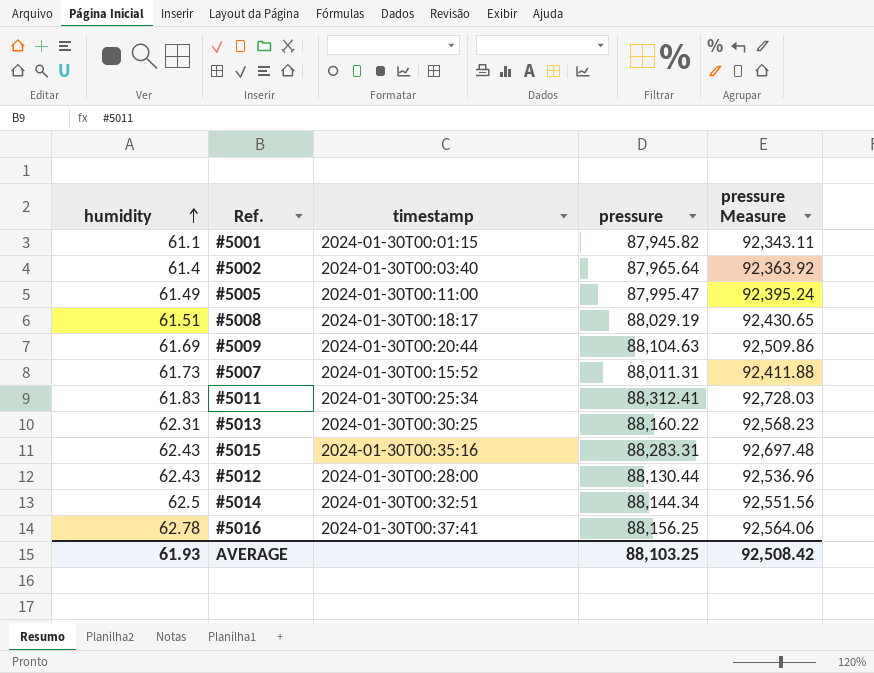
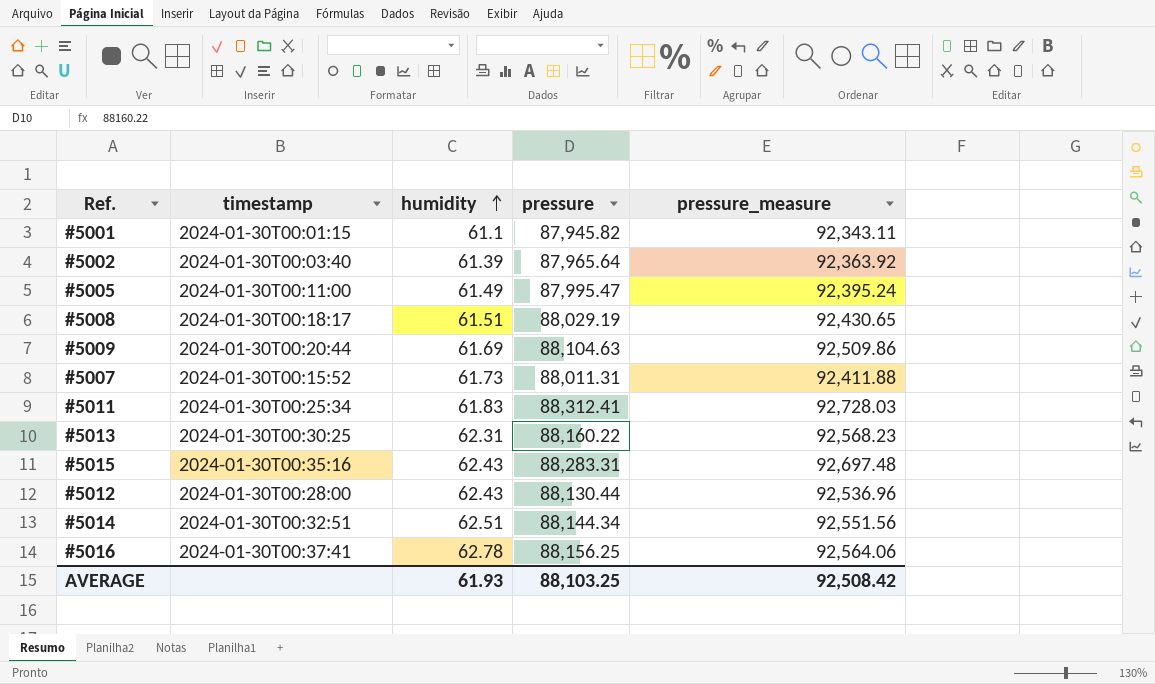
column humidity | position: 1 -> 3
column name: pressure Measure -> pressure_measure
#5002 | humidity: 61.4 -> 61.39
#5014 | humidity: 62.5 -> 62.51

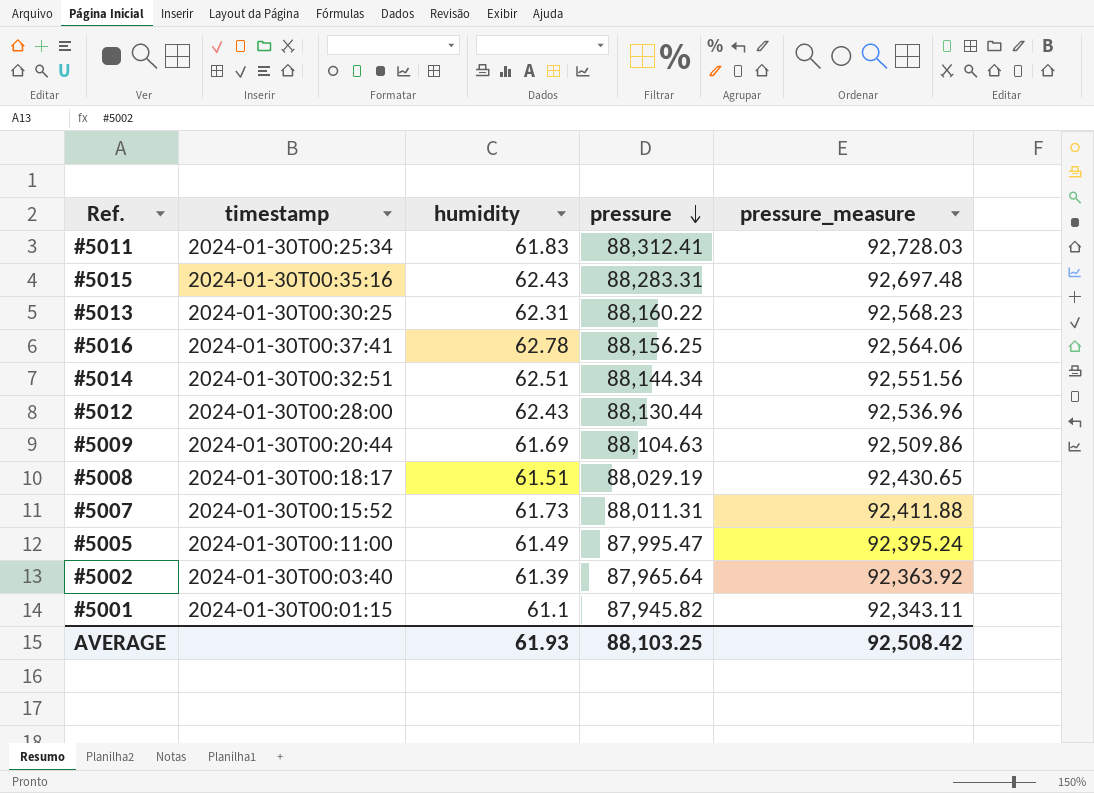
row order: humidity ascending -> pressure descending

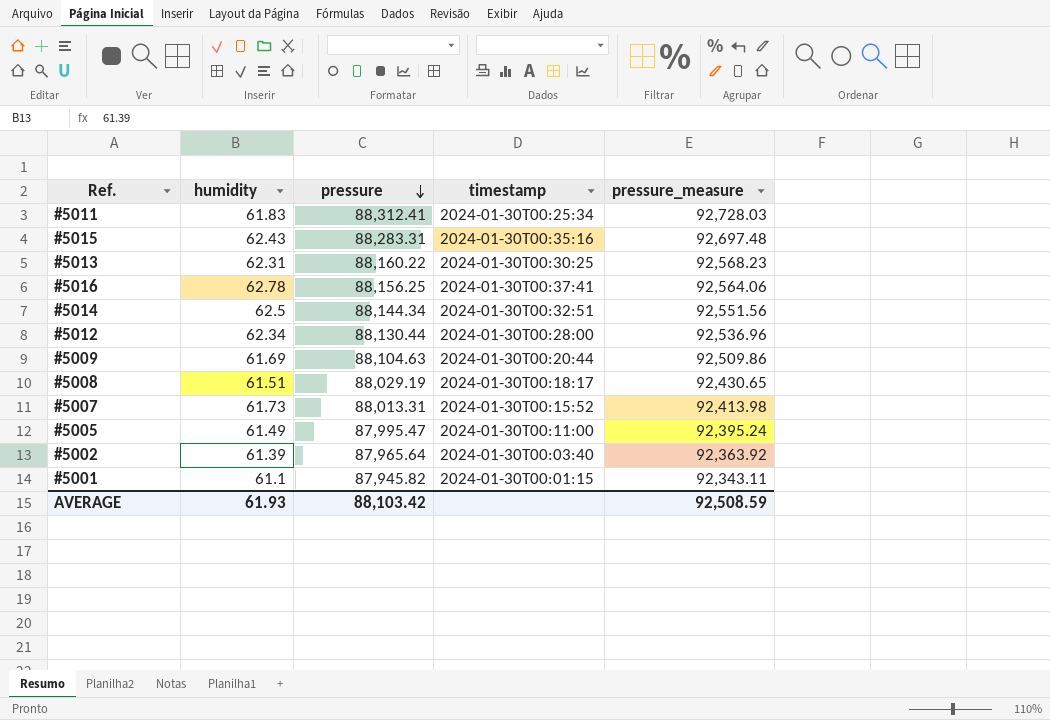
column timestamp | position: 2 -> 4
#5014 | humidity: 62.51 -> 62.5
#5012 | humidity: 62.43 -> 62.34
#5007 | pressure: 88,011.31 -> 88,013.31
#5007 | pressure_measure: 92,411.88 -> 92,413.98
AVERAGE | pressure: 88,103.25 -> 88,103.42
AVERAGE | pressure_measure: 92,508.42 -> 92,508.59

